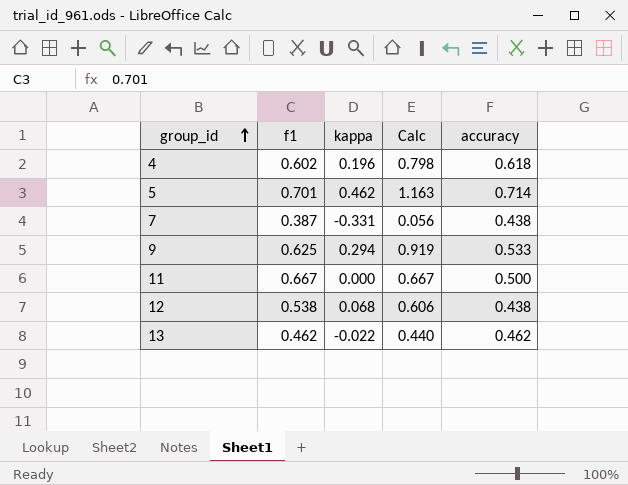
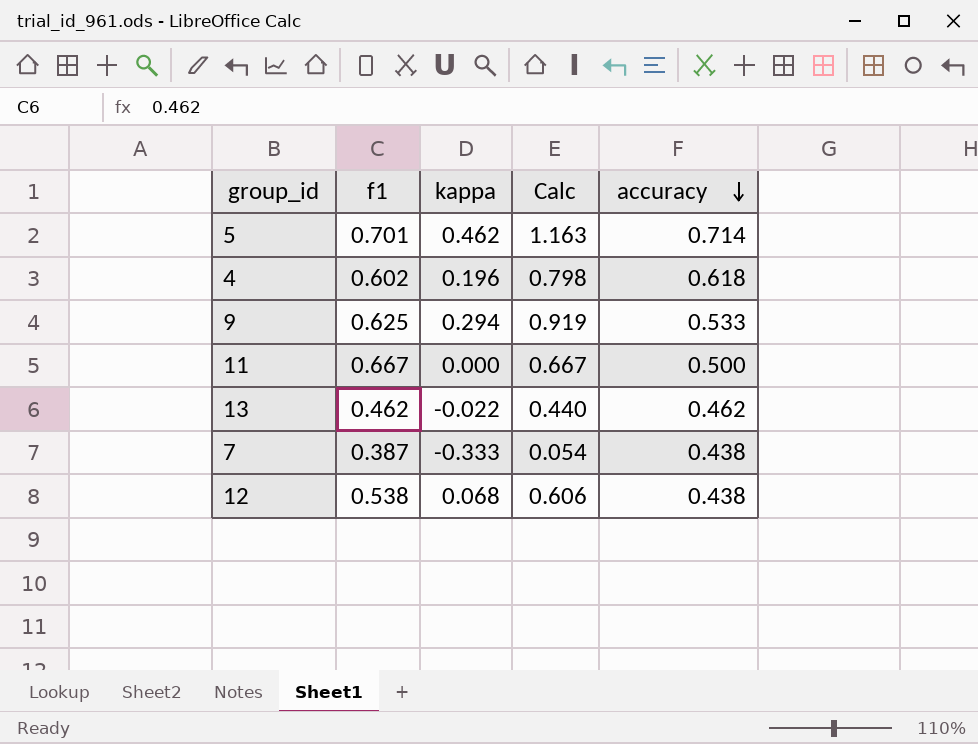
row order: group_id ascending -> accuracy descending
7 | kappa: -0.331 -> -0.333
7 | Calc: 0.056 -> 0.054

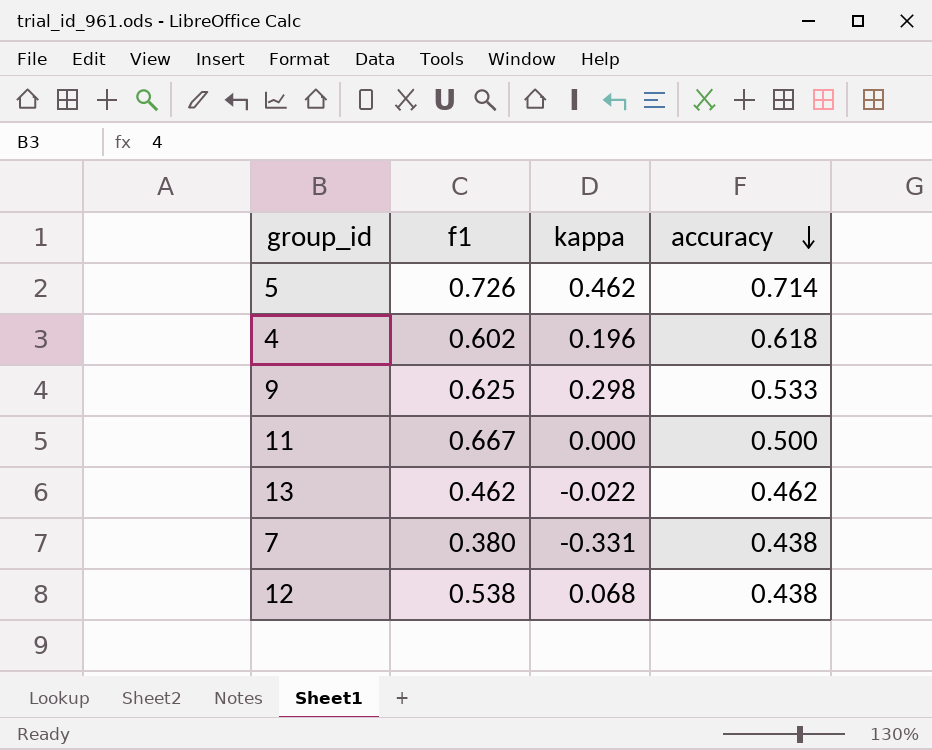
column Calc | formula: [f1] + [kappa] -> none
5 | f1: 0.701 -> 0.726
9 | kappa: 0.294 -> 0.298
7 | f1: 0.387 -> 0.380
7 | kappa: -0.333 -> -0.331

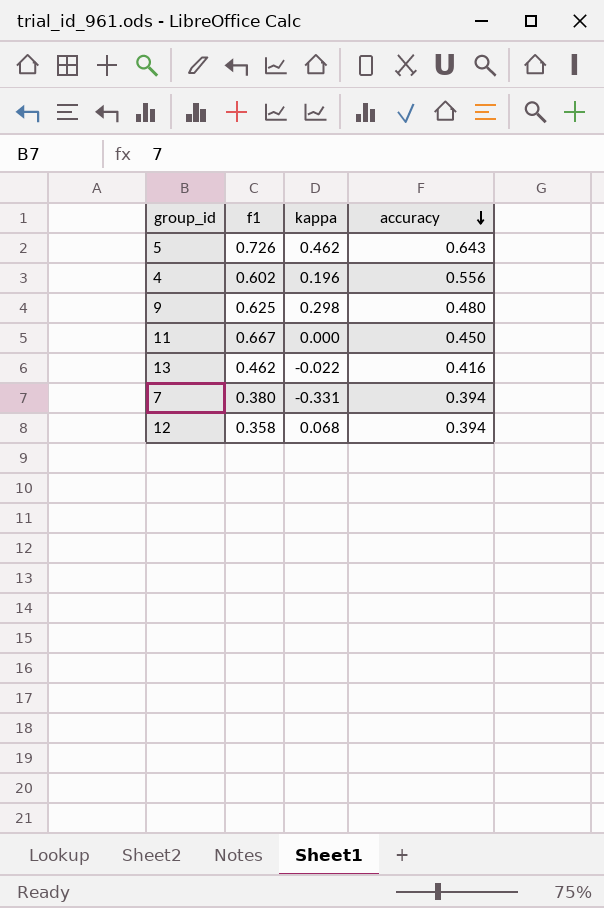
5 | accuracy: 0.714 -> 0.643
4 | accuracy: 0.618 -> 0.556
9 | accuracy: 0.533 -> 0.480
11 | accuracy: 0.500 -> 0.450
13 | accuracy: 0.462 -> 0.416
7 | accuracy: 0.438 -> 0.394
12 | f1: 0.538 -> 0.358
12 | accuracy: 0.438 -> 0.394

